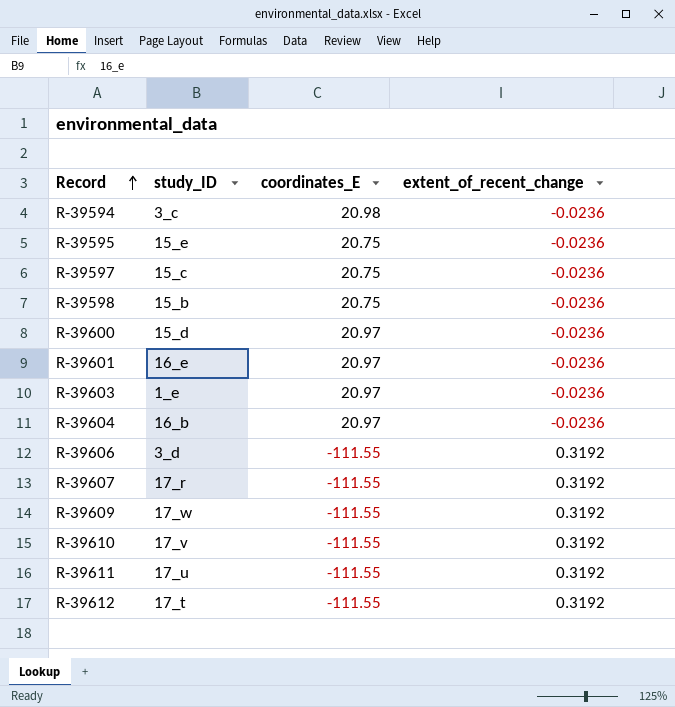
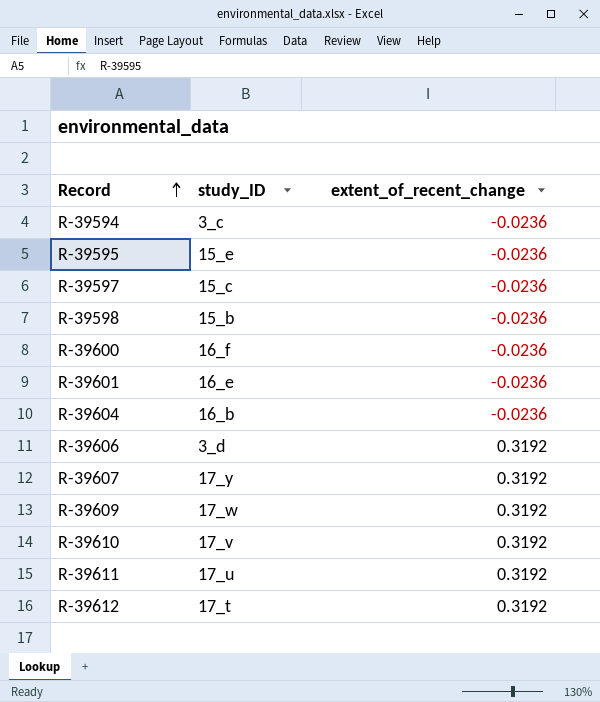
column coordinates_E | position: 3 -> none
row R-39603: 1_e | 20.97 | -0.0236 -> none
R-39600 | study_ID: 15_d -> 16_f
R-39607 | study_ID: 17_r -> 17_y

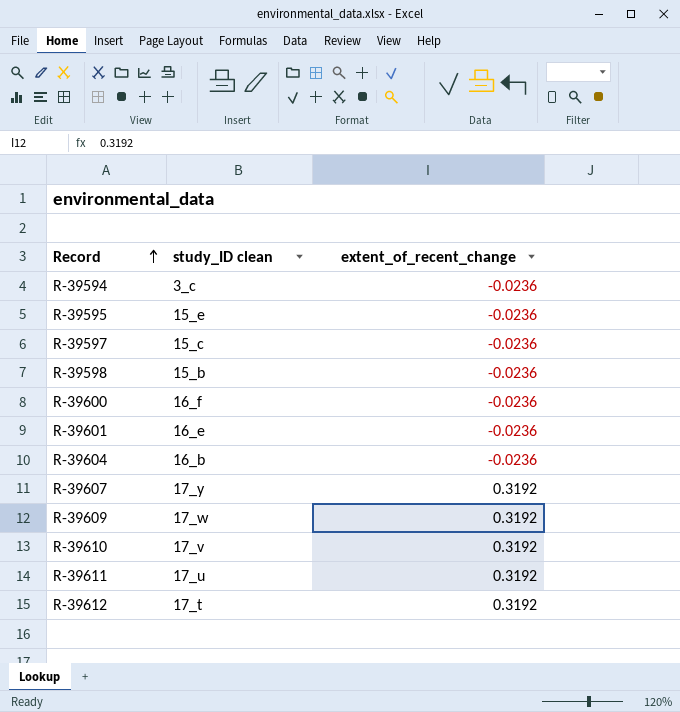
column name: study_ID -> study_ID clean
row R-39606: 3_d | 0.3192 -> none

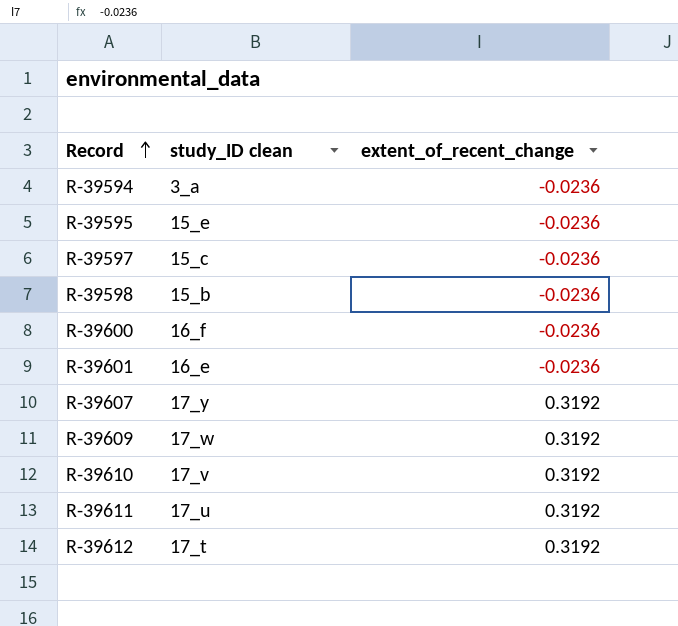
row R-39604: 16_b | -0.0236 -> none
R-39594 | study_ID clean: 3_c -> 3_a

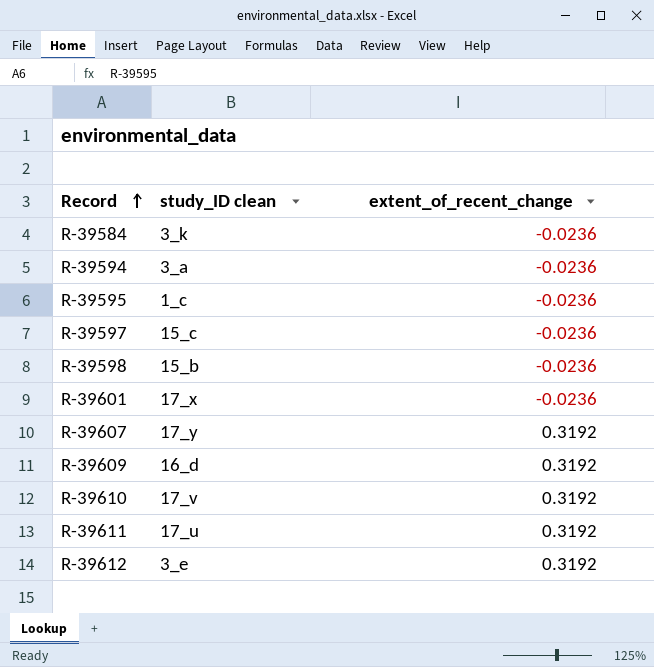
row R-39600: 16_f | -0.0236 -> none
row R-39584: none -> 3_k | -0.0236
R-39595 | study_ID clean: 15_e -> 1_c
R-39601 | study_ID clean: 16_e -> 17_x
R-39609 | study_ID clean: 17_w -> 16_d
R-39612 | study_ID clean: 17_t -> 3_e

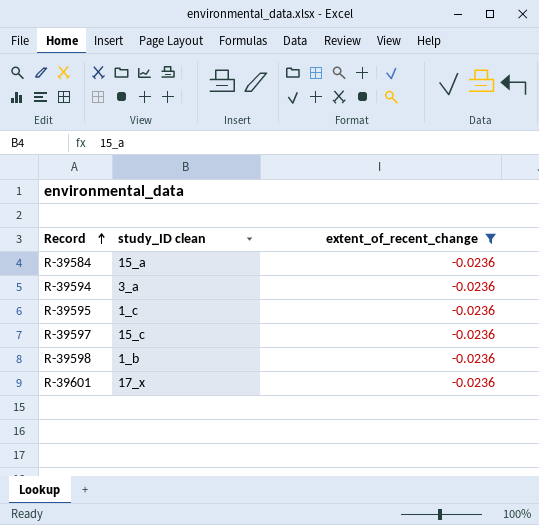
filter: none -> extent_of_recent_change = -0.0236
R-39584 | study_ID clean: 3_k -> 15_a
R-39598 | study_ID clean: 15_b -> 1_b

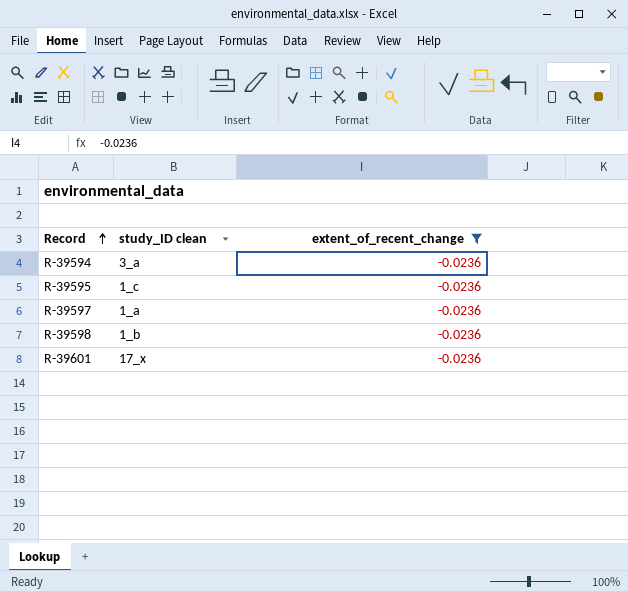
row R-39584: 15_a | -0.0236 -> none
R-39597 | study_ID clean: 15_c -> 1_a

